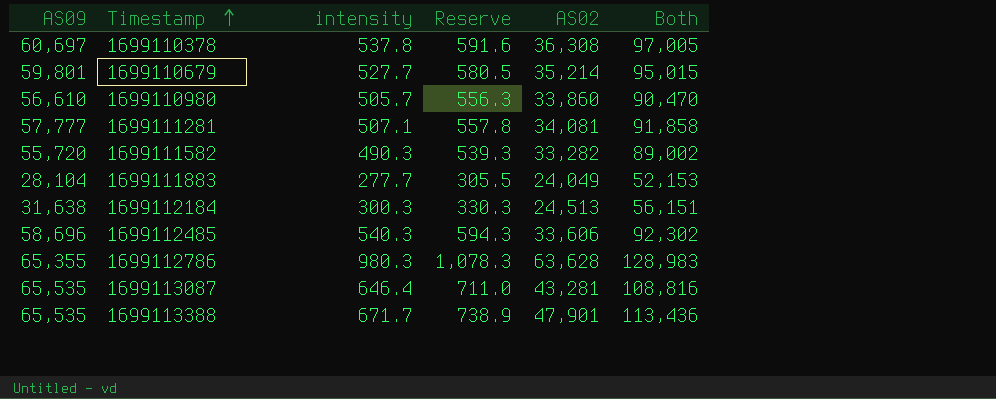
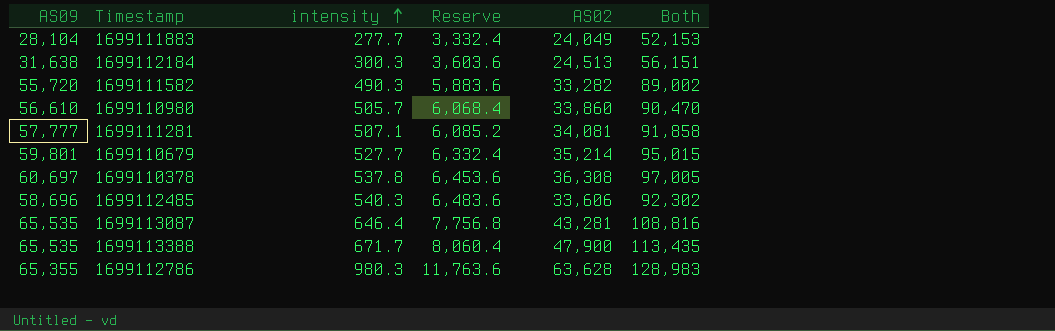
row order: Timestamp ascending -> intensity ascending
column Reserve | formula: [intensity] * 1.1 -> [intensity] * 12
1699113388 | AS02: 47,901 -> 47,900
1699113388 | Both: 113,436 -> 113,435

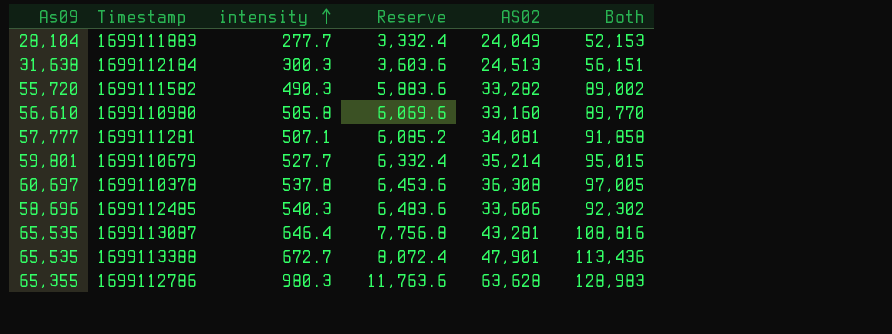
column name: AS09 -> As09
1699110980 | intensity: 505.7 -> 505.8
1699110980 | Reserve: 6,068.4 -> 6,069.6
1699110980 | AS02: 33,860 -> 33,160
1699110980 | Both: 90,470 -> 89,770
1699113388 | intensity: 671.7 -> 672.7
1699113388 | Reserve: 8,060.4 -> 8,072.4
1699113388 | AS02: 47,900 -> 47,901
1699113388 | Both: 113,435 -> 113,436

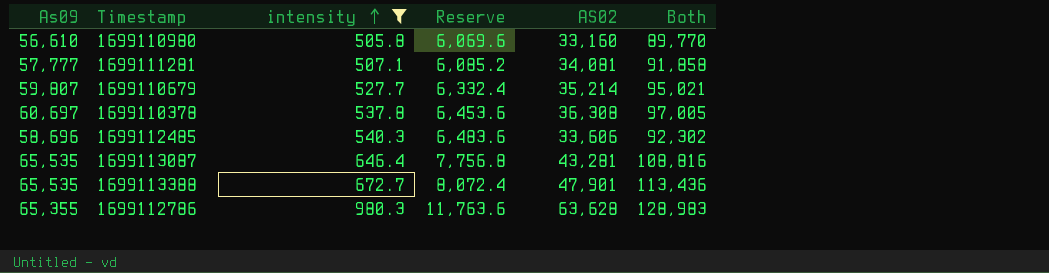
filter: none -> intensity >= 505.8
1699110679 | As09: 59,801 -> 59,807
1699110679 | Both: 95,015 -> 95,021

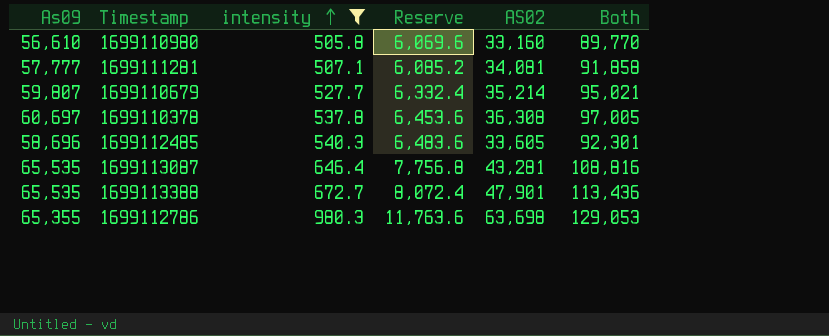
1699112485 | AS02: 33,606 -> 33,605
1699112485 | Both: 92,302 -> 92,301
1699112786 | AS02: 63,628 -> 63,698
1699112786 | Both: 128,983 -> 129,053

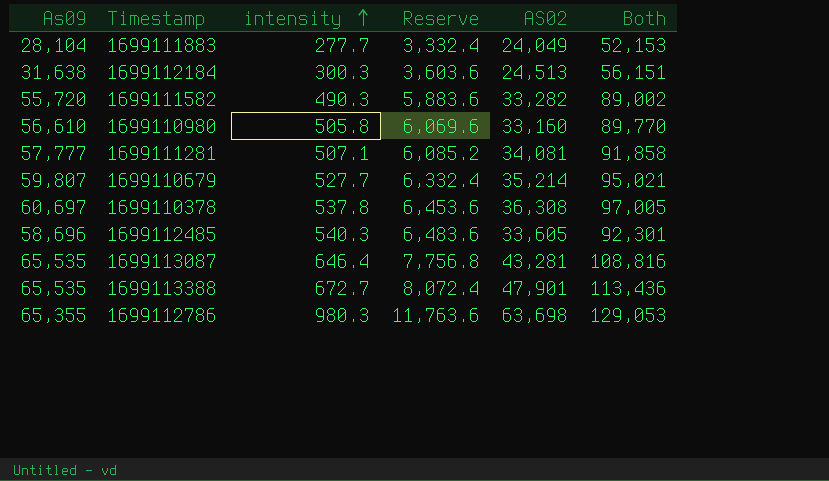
filter: intensity >= 505.8 -> none

